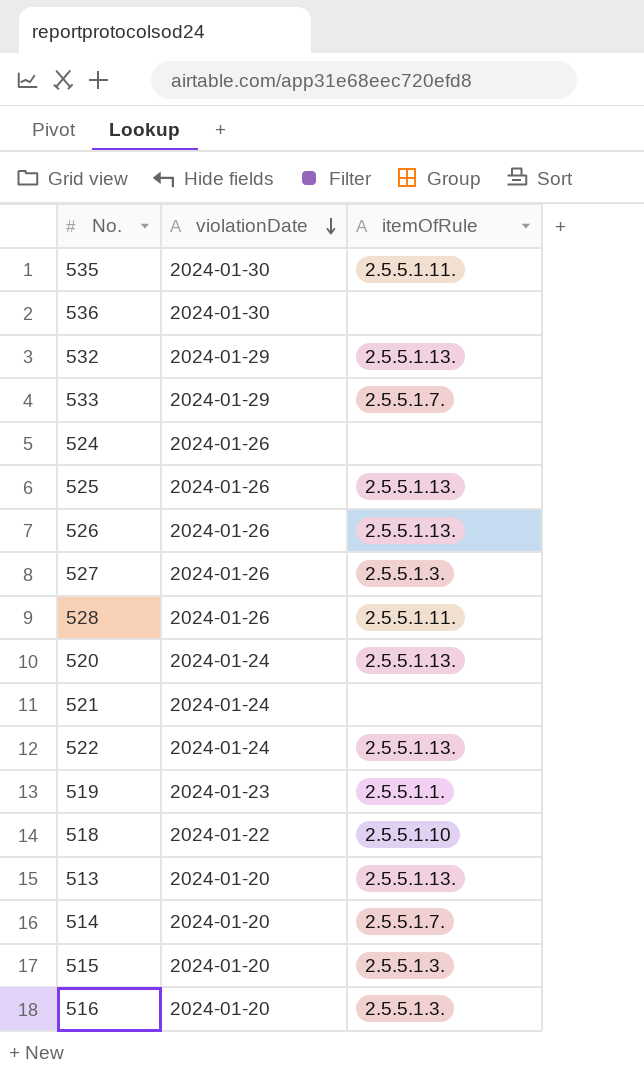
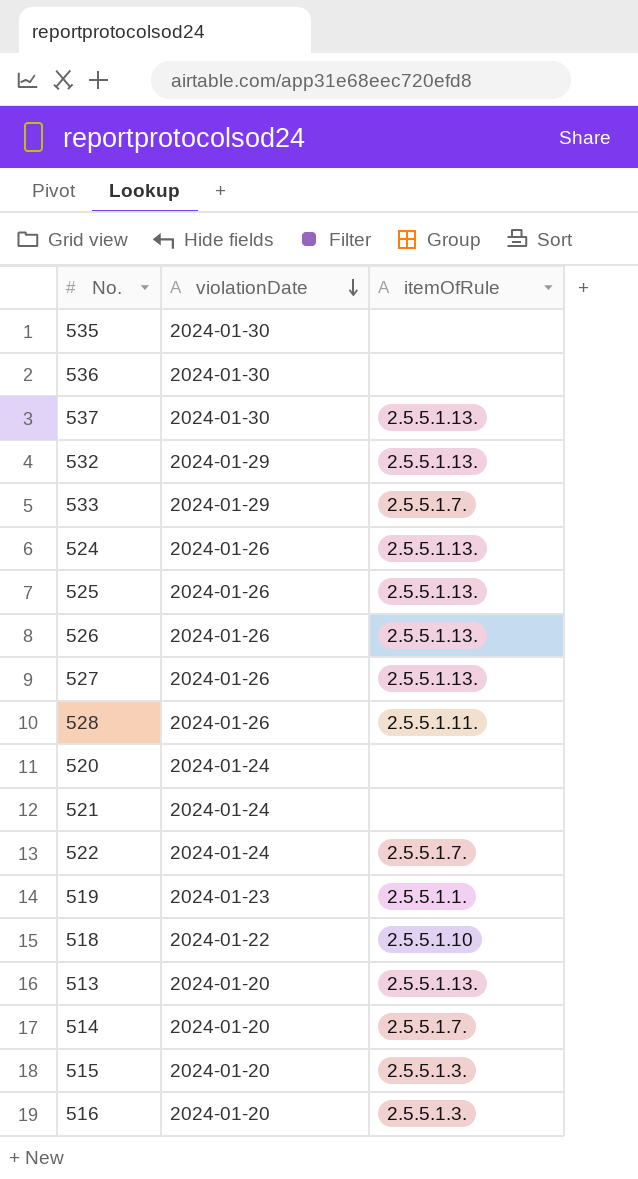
535 | itemOfRule: 2.5.5.1.11. -> none
row 537: none -> 2024-01-30 | 2.5.5.1.13.
524 | itemOfRule: none -> 2.5.5.1.13.
527 | itemOfRule: 2.5.5.1.3. -> 2.5.5.1.13.
520 | itemOfRule: 2.5.5.1.13. -> none
522 | itemOfRule: 2.5.5.1.13. -> 2.5.5.1.7.

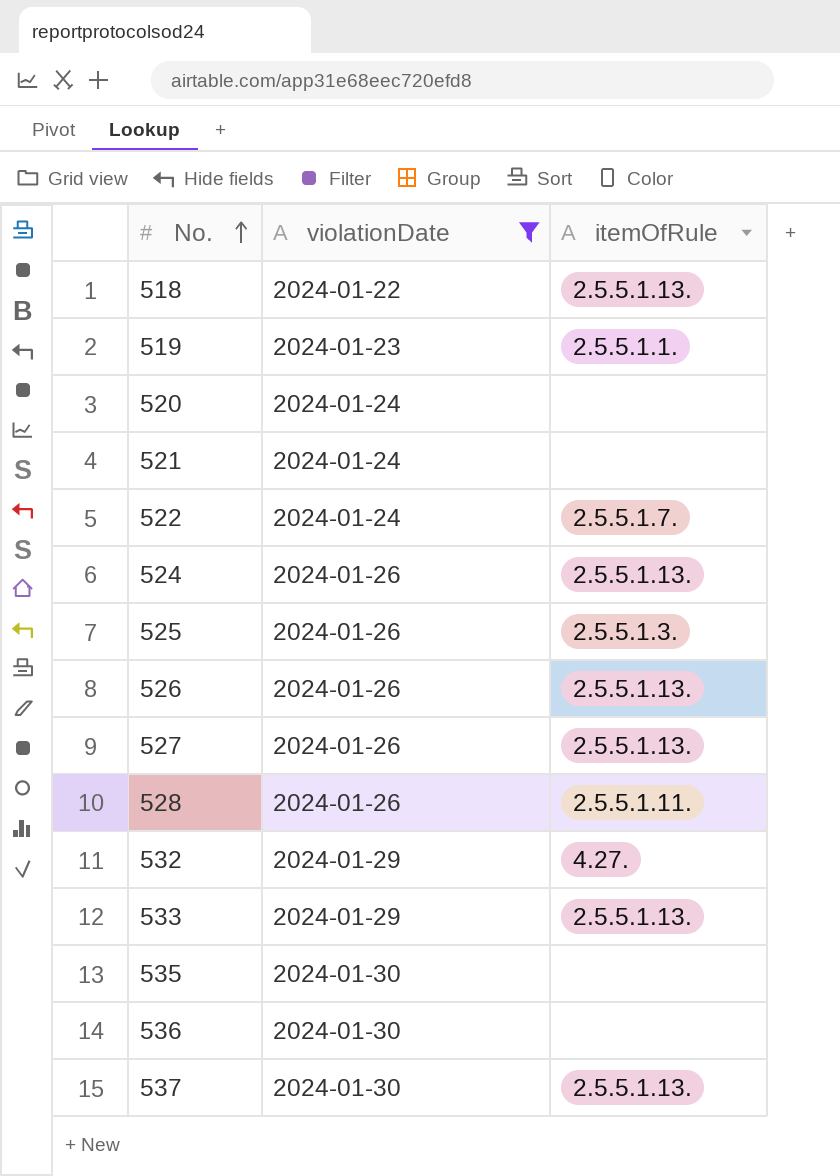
filter: none -> violationDate != 2024-01-20
row order: violationDate descending -> No. ascending
518 | itemOfRule: 2.5.5.1.10 -> 2.5.5.1.13.
525 | itemOfRule: 2.5.5.1.13. -> 2.5.5.1.3.
532 | itemOfRule: 2.5.5.1.13. -> 4.27.
533 | itemOfRule: 2.5.5.1.7. -> 2.5.5.1.13.

